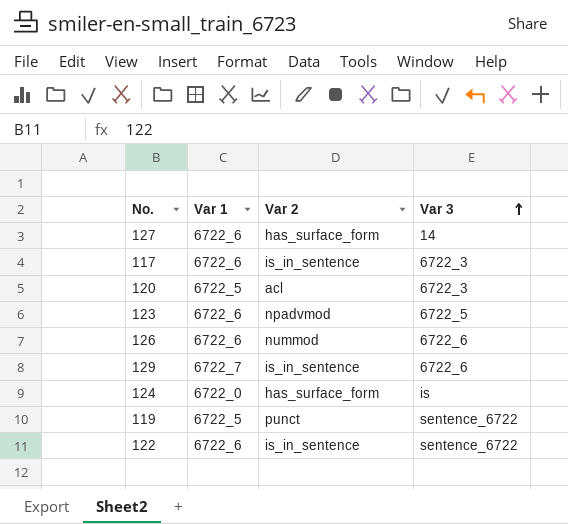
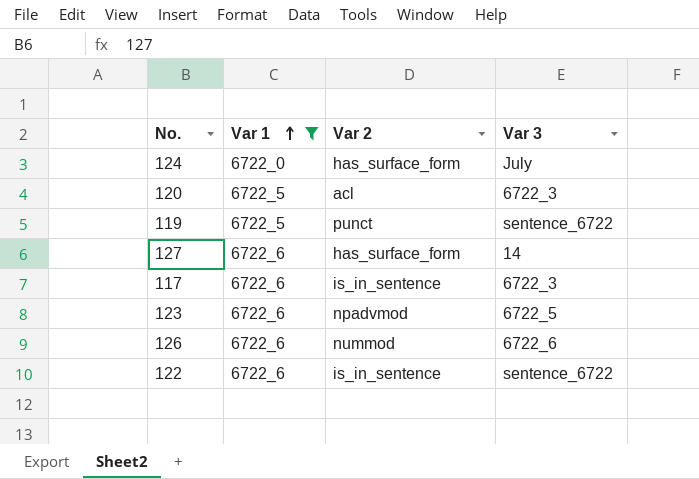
filter: none -> Var 1 != 6722_7
row order: Var 3 ascending -> Var 1 ascending
124 | Var 3: is -> July

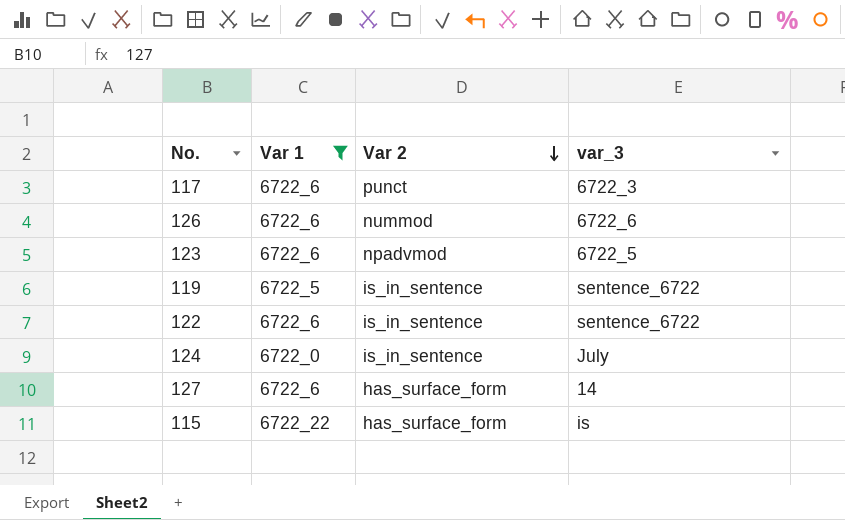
row order: Var 1 ascending -> Var 2 descending
column name: Var 3 -> var_3
row 120: 6722_5 | acl | 6722_3 -> none
117 | Var 2: is_in_sentence -> punct
119 | Var 2: punct -> is_in_sentence
124 | Var 2: has_surface_form -> is_in_sentence
row 115: none -> 6722_22 | has_surface_form | is

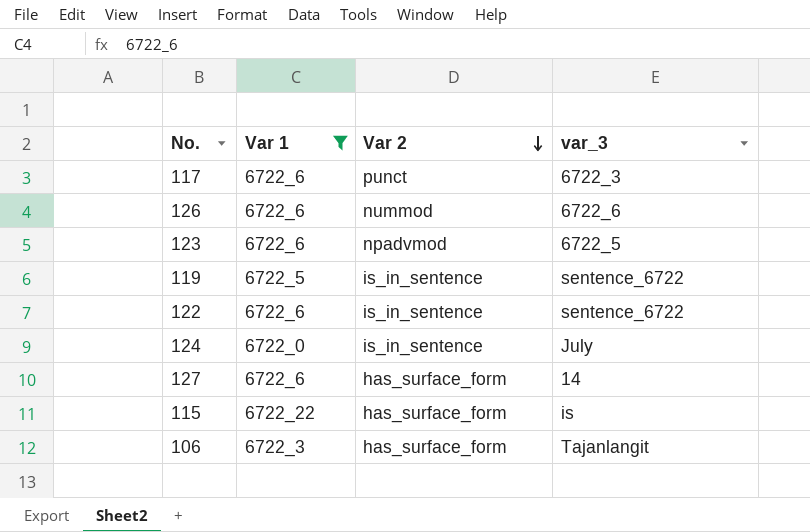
row 106: none -> 6722_3 | has_surface_form | Tajanlangit

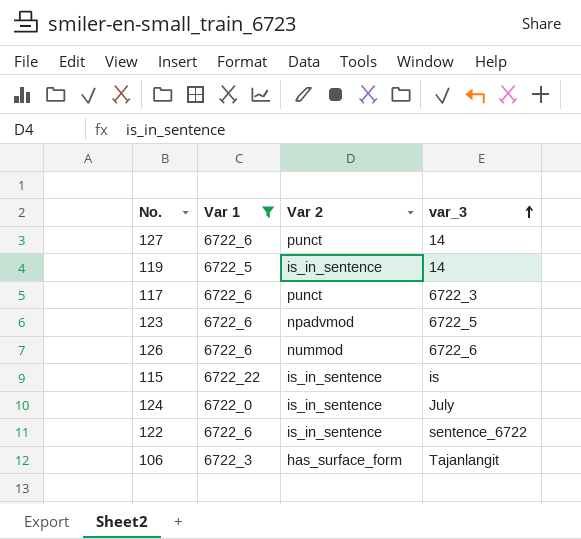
row order: Var 2 descending -> var_3 ascending
127 | Var 2: has_surface_form -> punct
119 | var_3: sentence_6722 -> 14
115 | Var 2: has_surface_form -> is_in_sentence

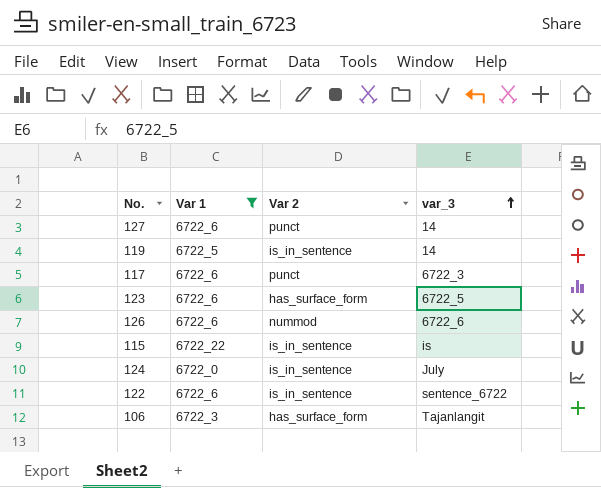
123 | Var 2: npadvmod -> has_surface_form

